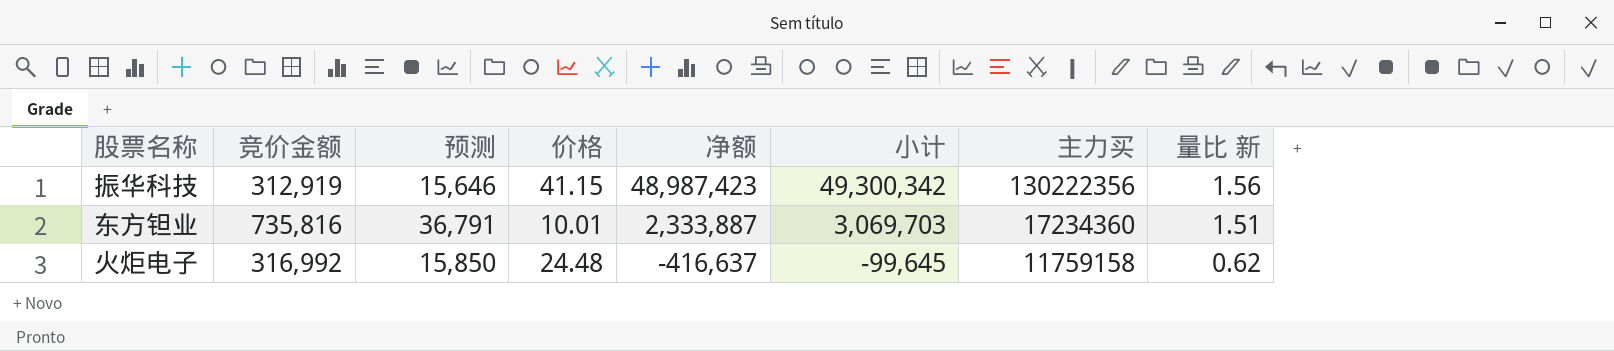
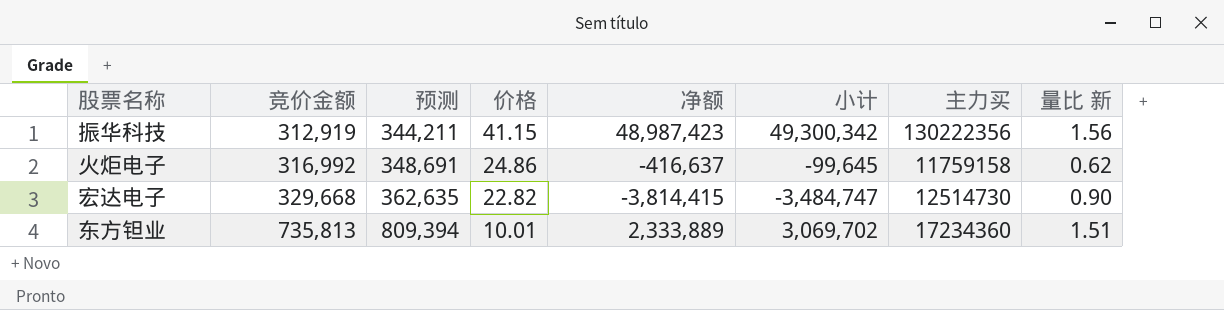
row order: 净额 descending -> 竞价金额 ascending
column 预测 | formula: [竞价金额] * 0.05 -> [竞价金额] * 1.1
火炬电子 | 价格: 24.48 -> 24.86
row 宏达电子: none -> 329,668 | 362,635 | 22.82 | -3,814,415 | -3,484,747 | 12514730 | 0.90
东方钽业 | 竞价金额: 735,816 -> 735,813
东方钽业 | 净额: 2,333,887 -> 2,333,889
东方钽业 | 小计: 3,069,703 -> 3,069,702

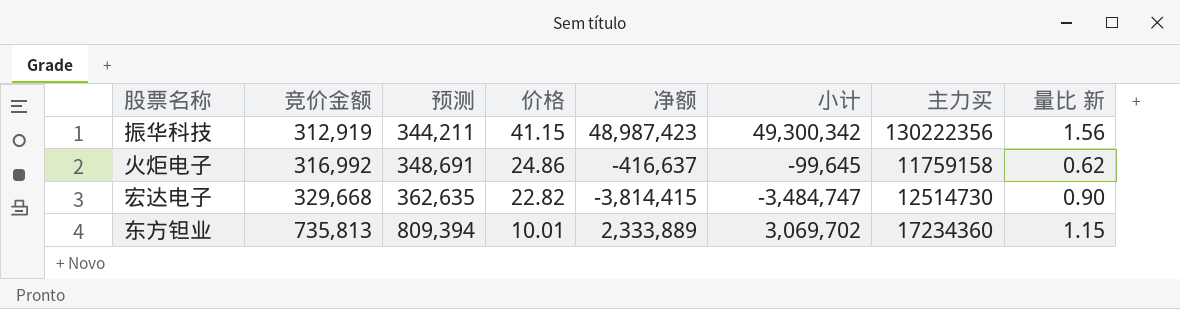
东方钽业 | 量比 新: 1.51 -> 1.15

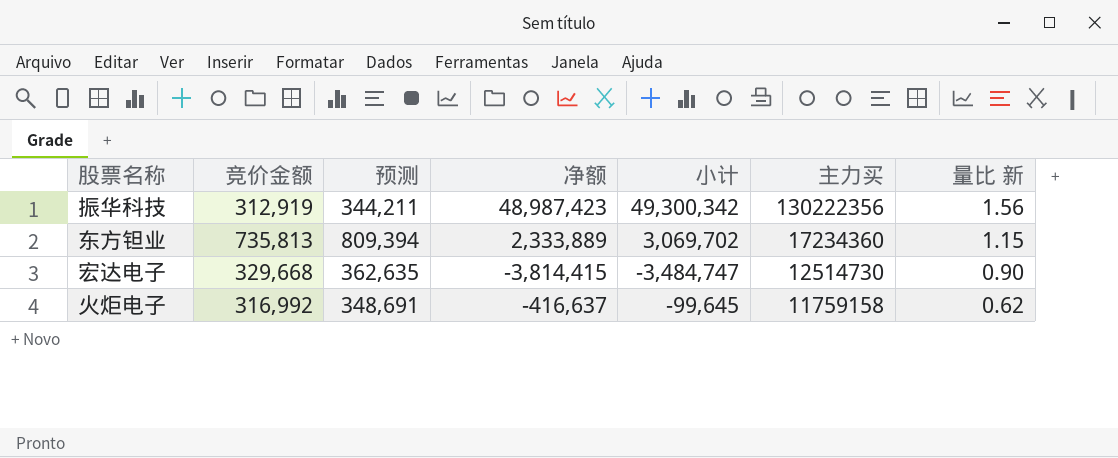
row order: 竞价金额 ascending -> 主力买 descending
column 价格 | position: 4 -> none

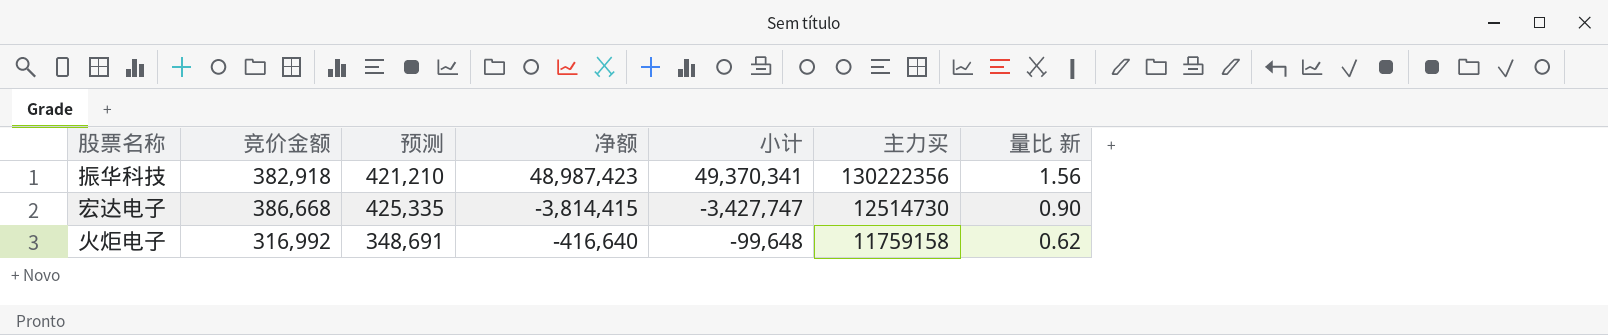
row 东方钽业: 735,813 | 809,394 | 2,333,889 | 3,069,702 | 17234360 | 1.15 -> none
振华科技 | 竞价金额: 312,919 -> 382,918
振华科技 | 预测: 344,211 -> 421,210
振华科技 | 小计: 49,300,342 -> 49,370,341
宏达电子 | 竞价金额: 329,668 -> 386,668
宏达电子 | 预测: 362,635 -> 425,335
宏达电子 | 小计: -3,484,747 -> -3,427,747
火炬电子 | 净额: -416,637 -> -416,640
火炬电子 | 小计: -99,645 -> -99,648

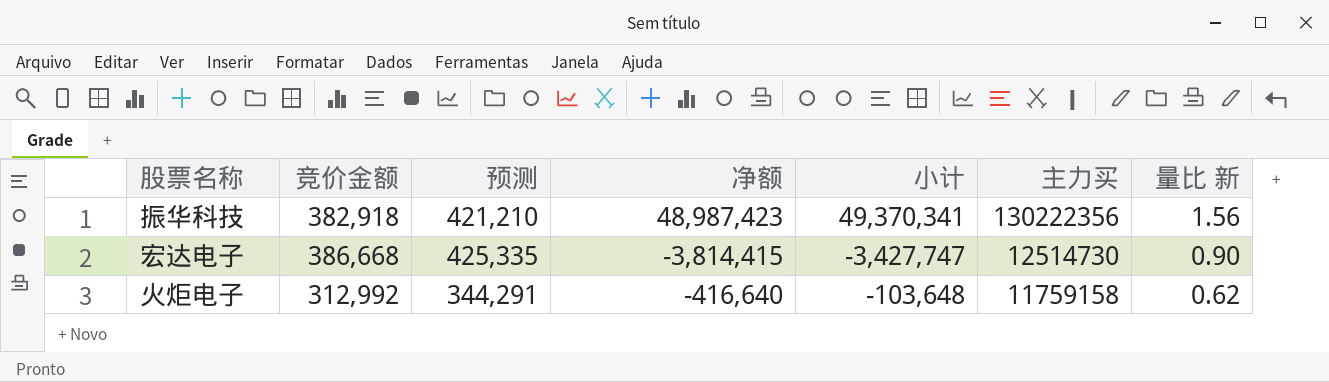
火炬电子 | 竞价金额: 316,992 -> 312,992
火炬电子 | 预测: 348,691 -> 344,291
火炬电子 | 小计: -99,648 -> -103,648

